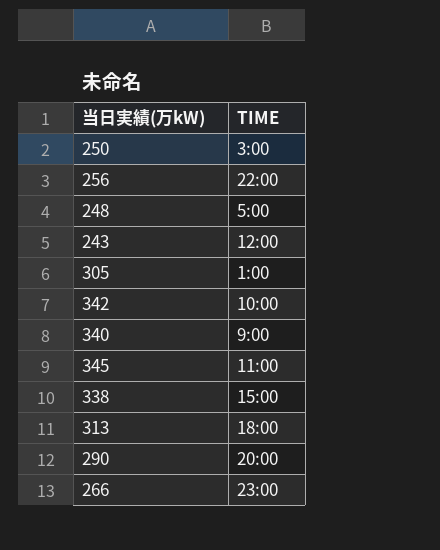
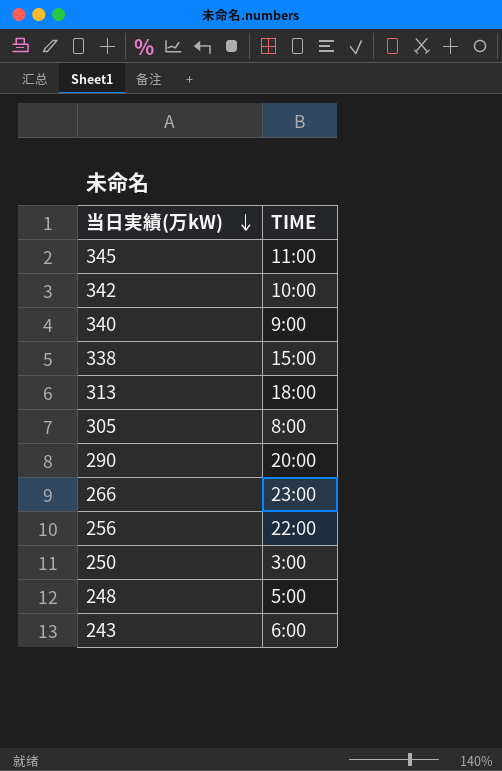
row order: none -> 当日実績(万kW) descending
305 | TIME: 1:00 -> 8:00
243 | TIME: 12:00 -> 6:00

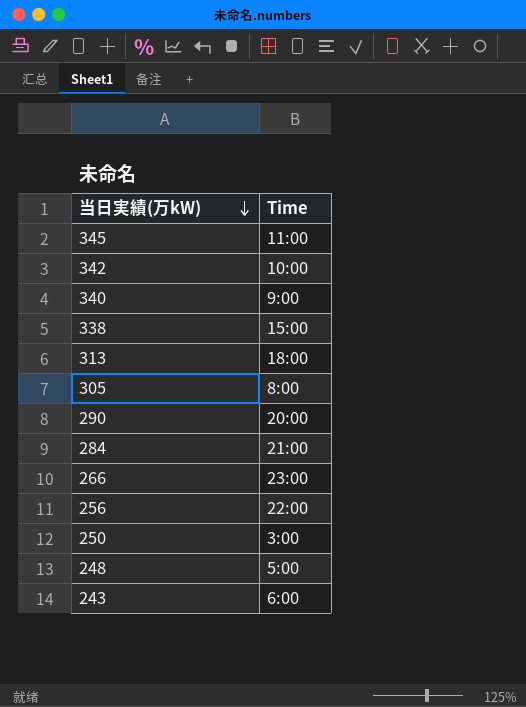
column name: TIME -> Time
row 284: none -> 21:00

